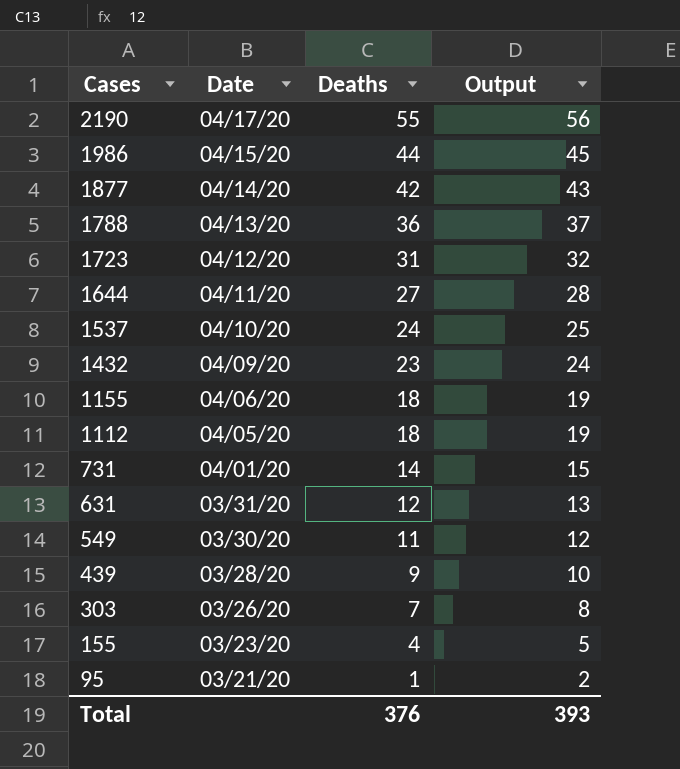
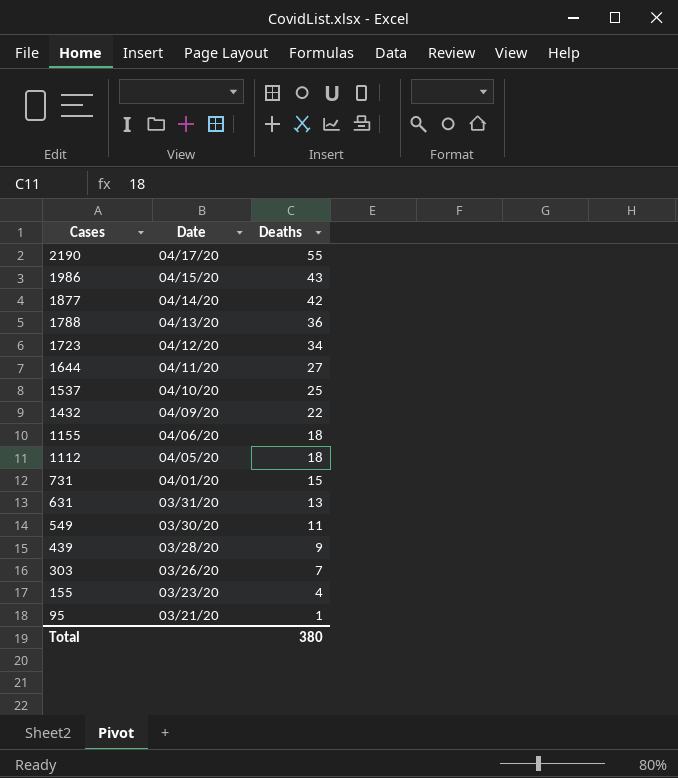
column Output | formula: [Deaths] + 1 -> none
1986 | Deaths: 44 -> 43
1723 | Deaths: 31 -> 34
1537 | Deaths: 24 -> 25
1432 | Deaths: 23 -> 22
731 | Deaths: 14 -> 15
631 | Deaths: 12 -> 13
Total | Deaths: 376 -> 380

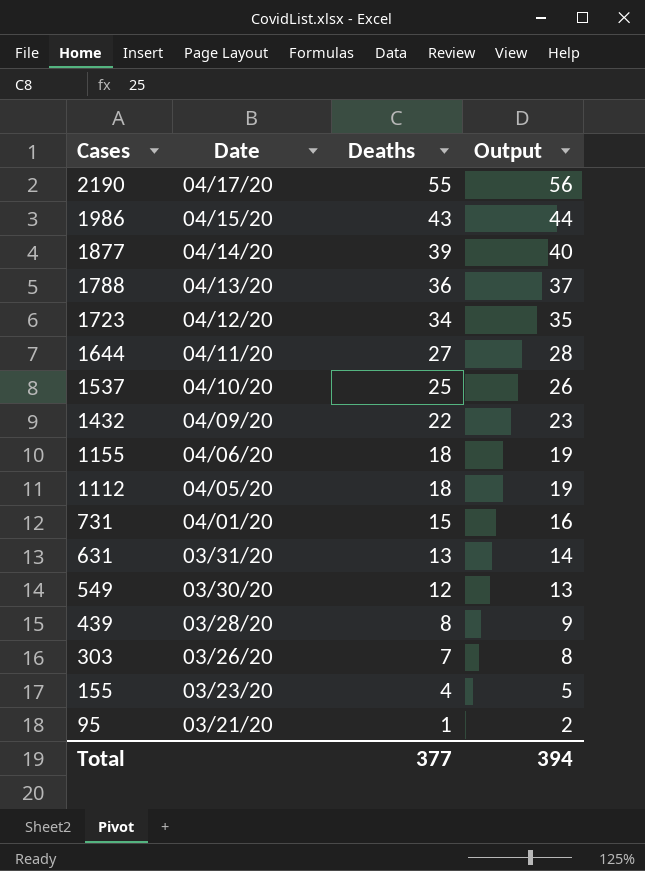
column Output | formula: none -> [Deaths] + 1
1877 | Deaths: 42 -> 39
549 | Deaths: 11 -> 12
439 | Deaths: 9 -> 8
Total | Deaths: 380 -> 377

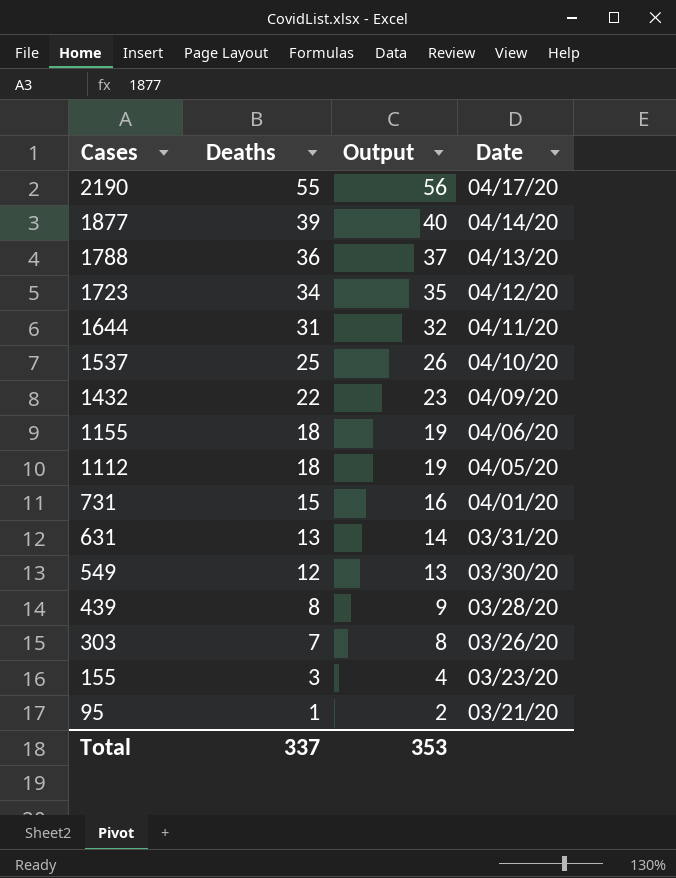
column Date | position: 2 -> 4
row 1986: 04/15/20 | 43 | 44 -> none
1644 | Deaths: 27 -> 31
1644 | Output: 28 -> 32
155 | Deaths: 4 -> 3
155 | Output: 5 -> 4
Total | Deaths: 377 -> 337
Total | Output: 394 -> 353

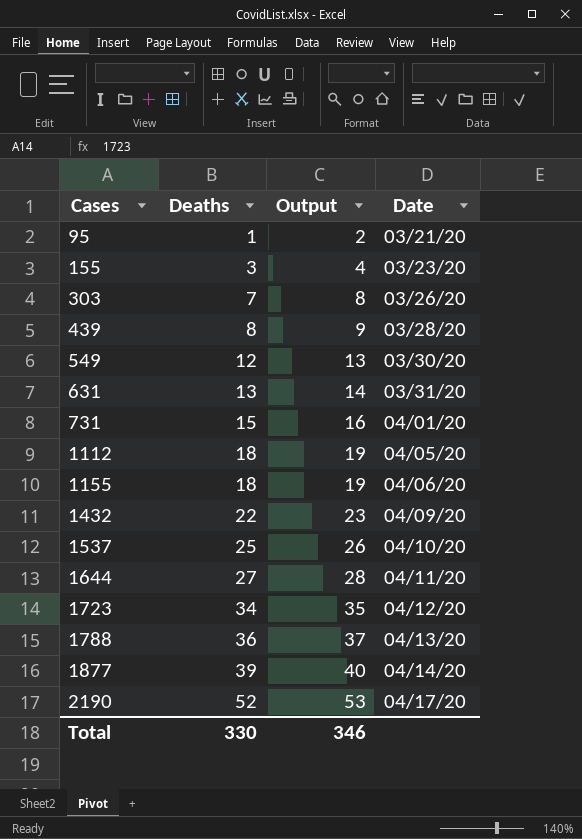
row order: Cases descending -> Cases ascending
1644 | Deaths: 31 -> 27
1644 | Output: 32 -> 28
2190 | Deaths: 55 -> 52
2190 | Output: 56 -> 53
Total | Deaths: 337 -> 330
Total | Output: 353 -> 346

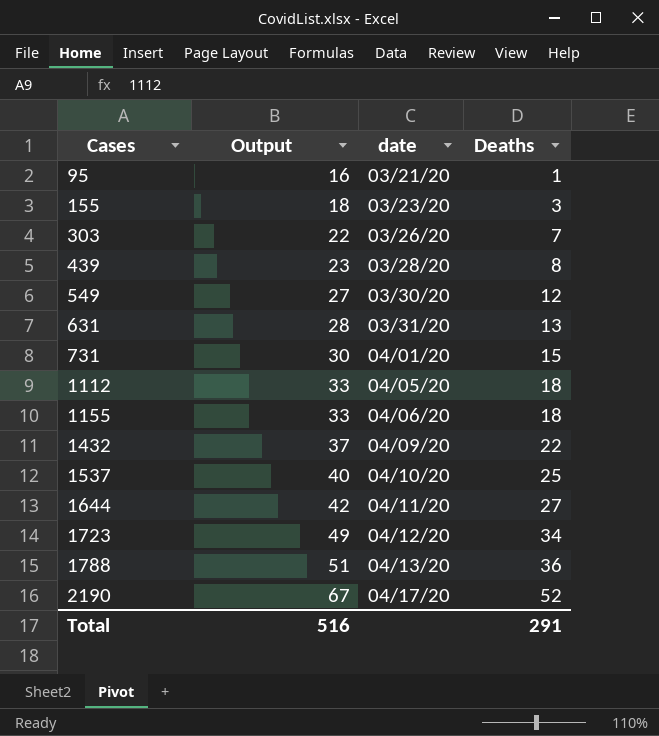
column Output | formula: [Deaths] + 1 -> [Deaths] + 15
column name: Date -> date
column Deaths | position: 2 -> 4
row 1877: 39 | 40 | 04/14/20 -> none
Total | Output: 346 -> 516
Total | Deaths: 330 -> 291

